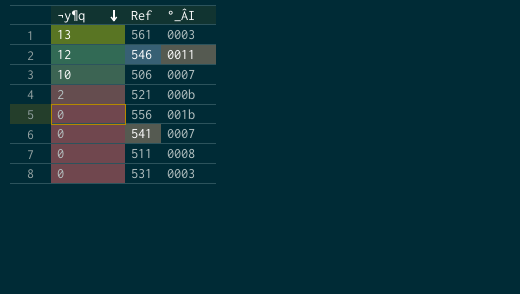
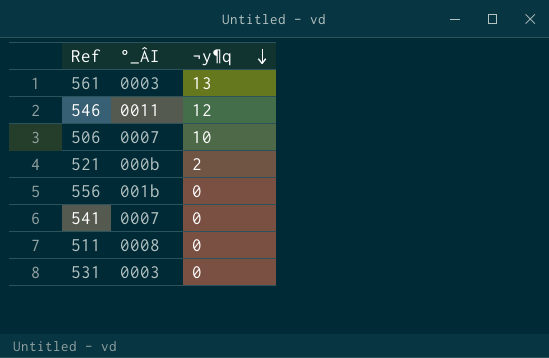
column ¬y¶q | position: 1 -> 3

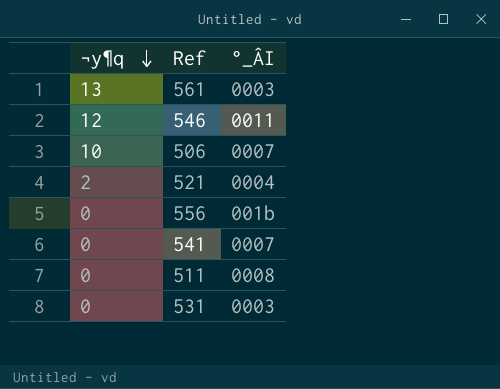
column ¬y¶q | position: 3 -> 1
521 | °_ÂI: 000b -> 0004

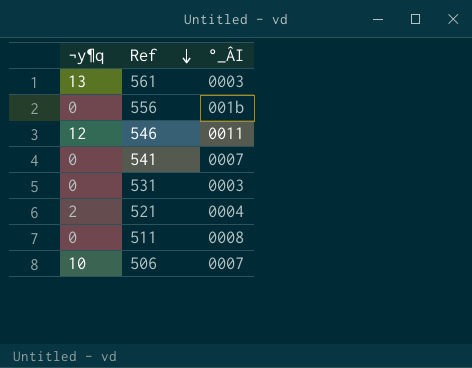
row order: ¬y¶q descending -> Ref descending

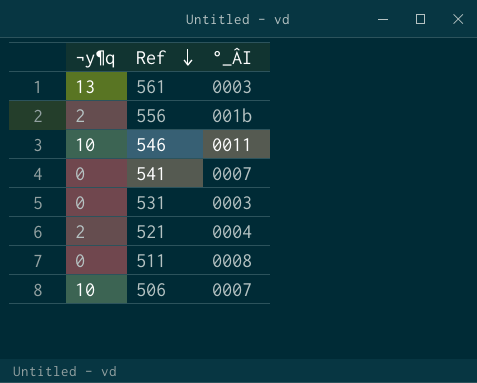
556 | ¬y¶q: 0 -> 2
546 | ¬y¶q: 12 -> 10

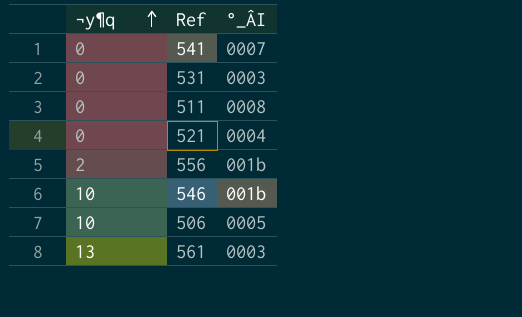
row order: Ref descending -> ¬y¶q ascending
521 | ¬y¶q: 2 -> 0
546 | °_ÂI: 0011 -> 001b
506 | °_ÂI: 0007 -> 0005

